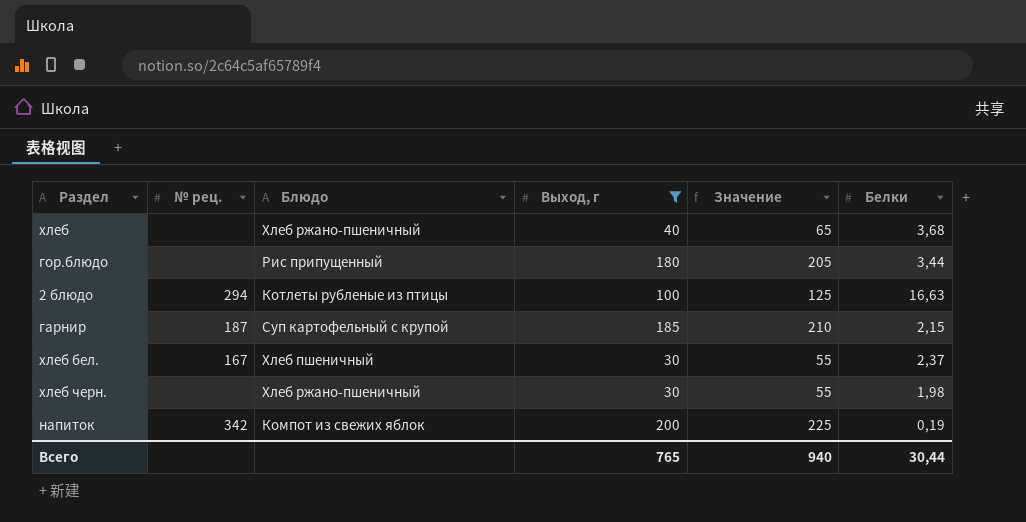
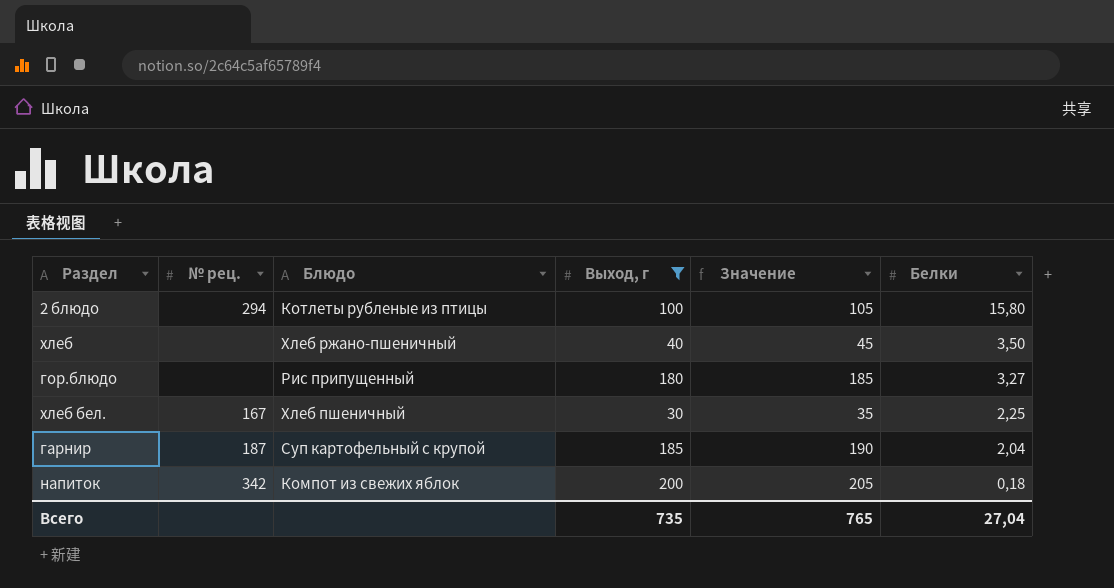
row order: none -> Белки descending
column Значение | formula: [Выход, г] + 25 -> [Выход, г] + 5
row хлеб черн.: none | Хлеб ржано-пшеничный | 30 | 55 | 1,98 -> none
2 блюдо | Белки: 16,63 -> 15,80
хлеб | Белки: 3,68 -> 3,50
гор.блюдо | Белки: 3,44 -> 3,27
хлеб бел. | Белки: 2,37 -> 2,25
гарнир | Белки: 2,15 -> 2,04
напиток | Белки: 0,19 -> 0,18
Всего | Выход, г: 765 -> 735
Всего | Значение: 940 -> 765
Всего | Белки: 30,44 -> 27,04

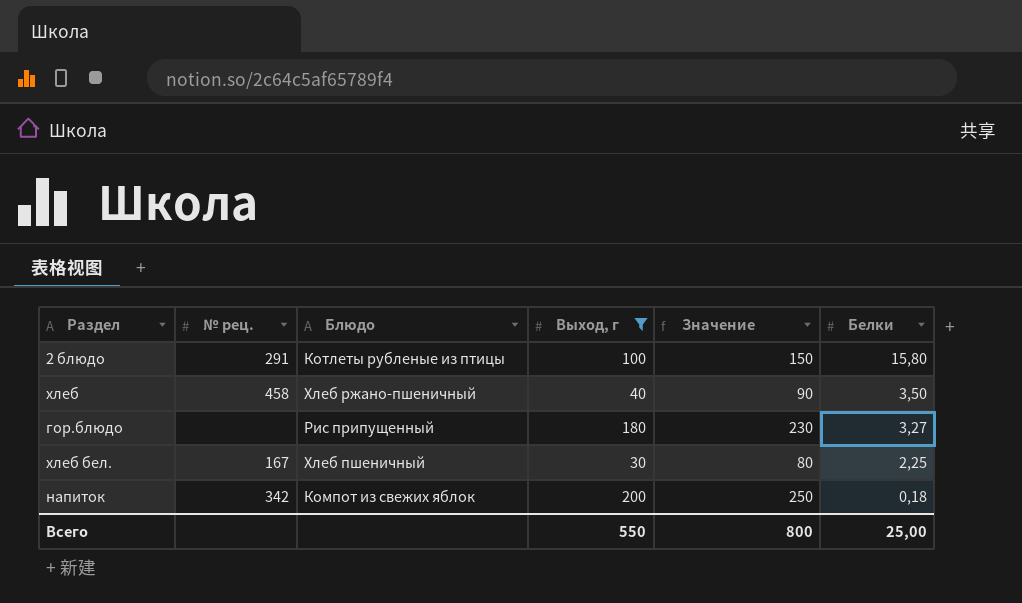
column Значение | formula: [Выход, г] + 5 -> [Выход, г] + 50
row гарнир: 187 | Суп картофельный с крупой | 185 | 190 | 2,04 -> none
2 блюдо | № рец.: 294 -> 291
хлеб | № рец.: none -> 458
Всего | Выход, г: 735 -> 550
Всего | Значение: 765 -> 800
Всего | Белки: 27,04 -> 25,00

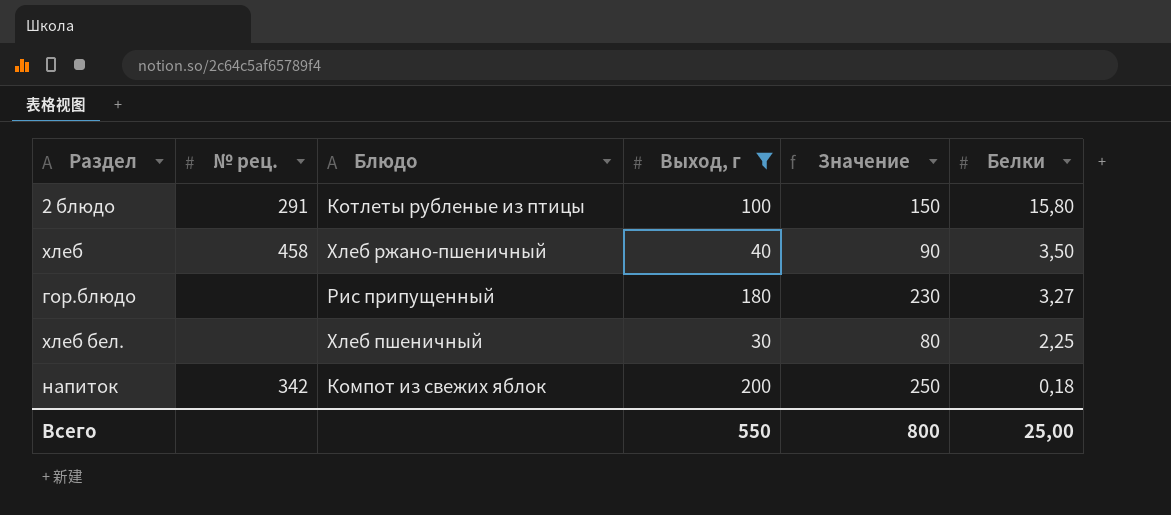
хлеб бел. | № рец.: 167 -> none

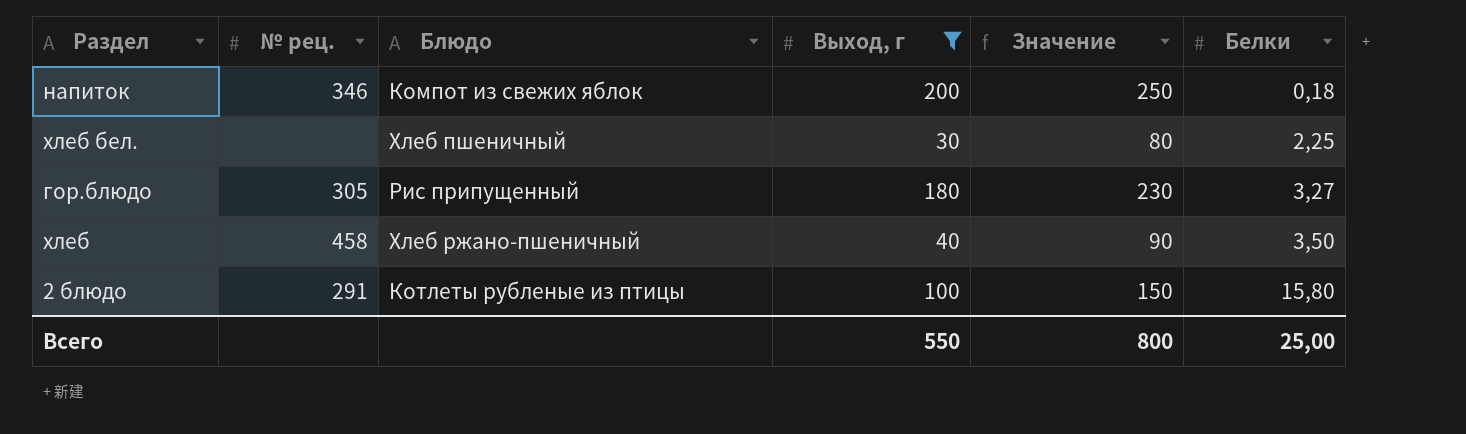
row order: Белки descending -> Белки ascending
напиток | № рец.: 342 -> 346
гор.блюдо | № рец.: none -> 305

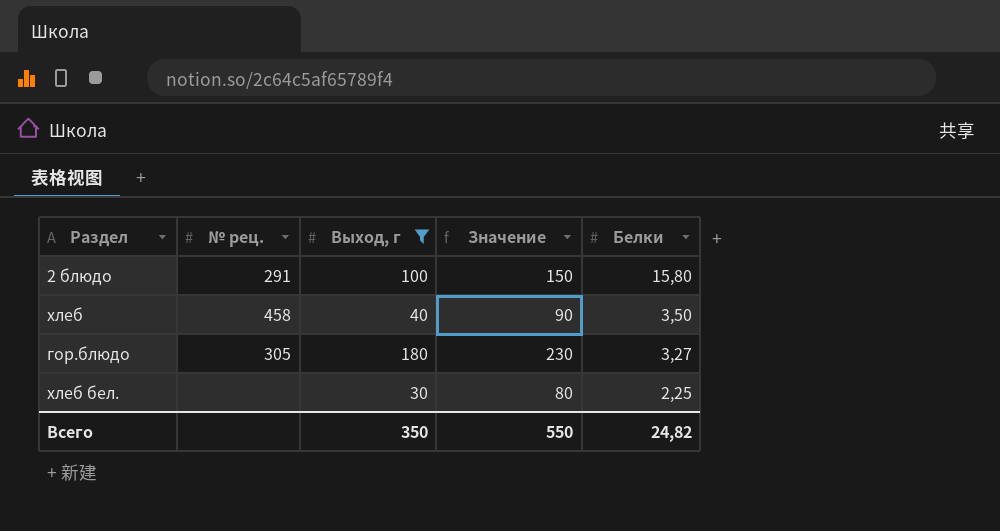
row order: Белки ascending -> Белки descending
column Блюдо | position: 3 -> none
row напиток: 346 | Компот из свежих яблок | 200 | 250 | 0,18 -> none
Всего | Выход, г: 550 -> 350
Всего | Значение: 800 -> 550
Всего | Белки: 25,00 -> 24,82

